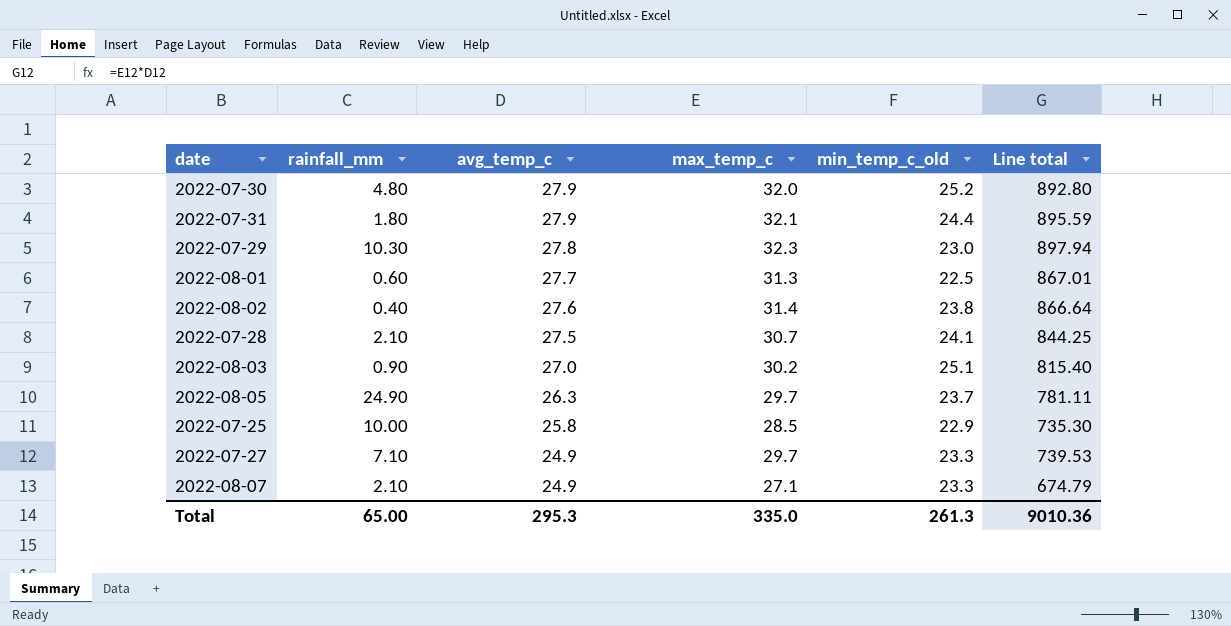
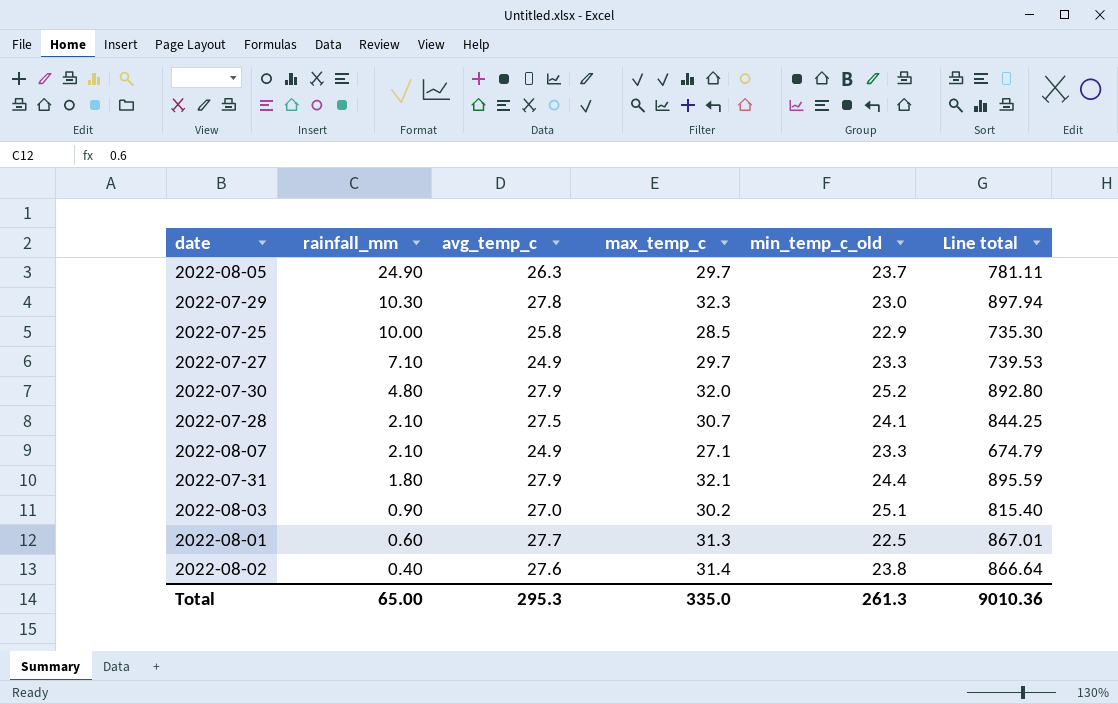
row order: avg_temp_c descending -> rainfall_mm descending

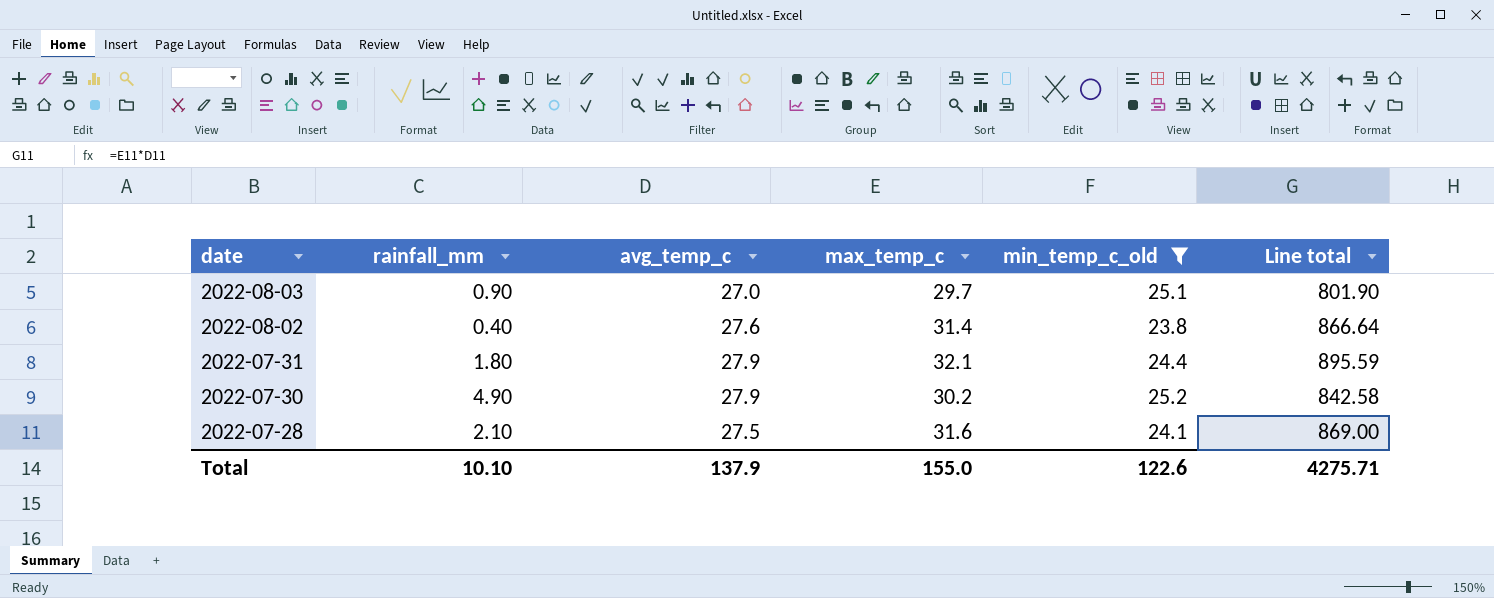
filter: none -> min_temp_c_old >= 23.8
row order: rainfall_mm descending -> date descending
2022-08-03 | max_temp_c: 30.2 -> 29.7
2022-08-03 | Line total: 815.40 -> 801.90
2022-07-30 | rainfall_mm: 4.80 -> 4.90
2022-07-30 | max_temp_c: 32.0 -> 30.2
2022-07-30 | Line total: 892.80 -> 842.58
2022-07-28 | max_temp_c: 30.7 -> 31.6
2022-07-28 | Line total: 844.25 -> 869.00
Total | rainfall_mm: 65.00 -> 10.10
Total | avg_temp_c: 295.3 -> 137.9
Total | max_temp_c: 335.0 -> 155.0
Total | min_temp_c_old: 261.3 -> 122.6
Total | Line total: 9010.36 -> 4275.71

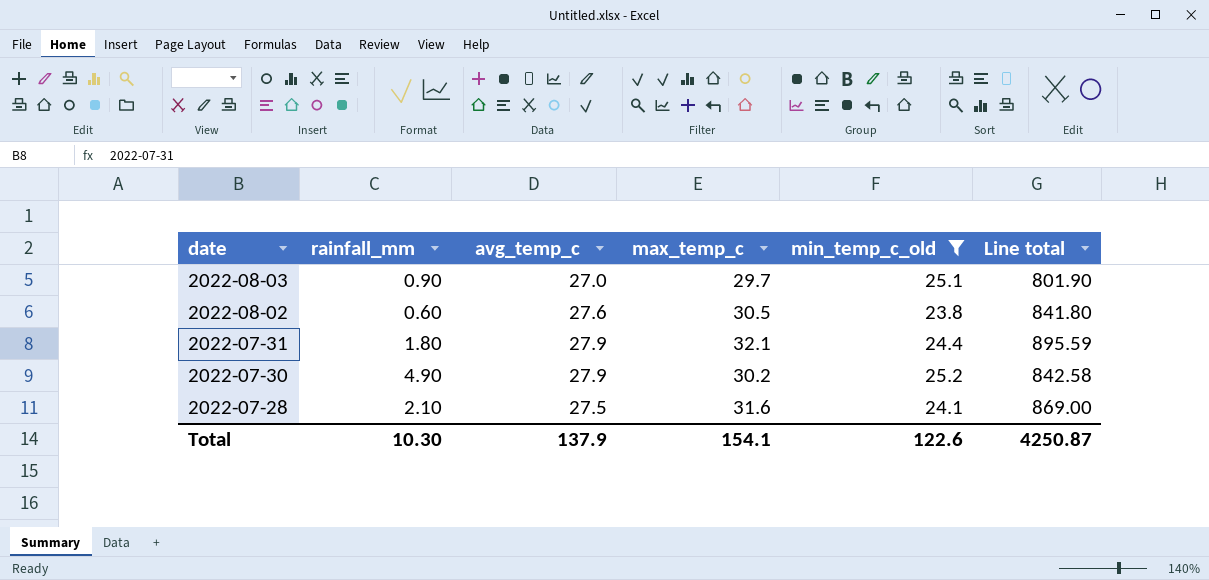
2022-08-02 | rainfall_mm: 0.40 -> 0.60
2022-08-02 | max_temp_c: 31.4 -> 30.5
2022-08-02 | Line total: 866.64 -> 841.80
Total | rainfall_mm: 10.10 -> 10.30
Total | max_temp_c: 155.0 -> 154.1
Total | Line total: 4275.71 -> 4250.87

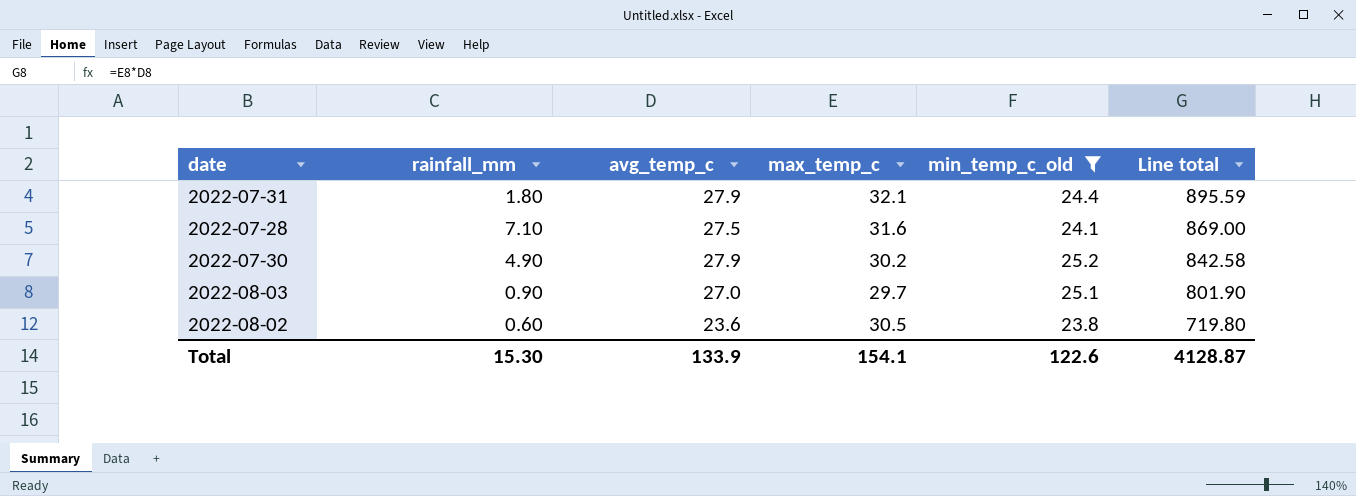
row order: date descending -> Line total descending
2022-07-28 | rainfall_mm: 2.10 -> 7.10
2022-08-02 | avg_temp_c: 27.6 -> 23.6
2022-08-02 | Line total: 841.80 -> 719.80
Total | rainfall_mm: 10.30 -> 15.30
Total | avg_temp_c: 137.9 -> 133.9
Total | Line total: 4250.87 -> 4128.87

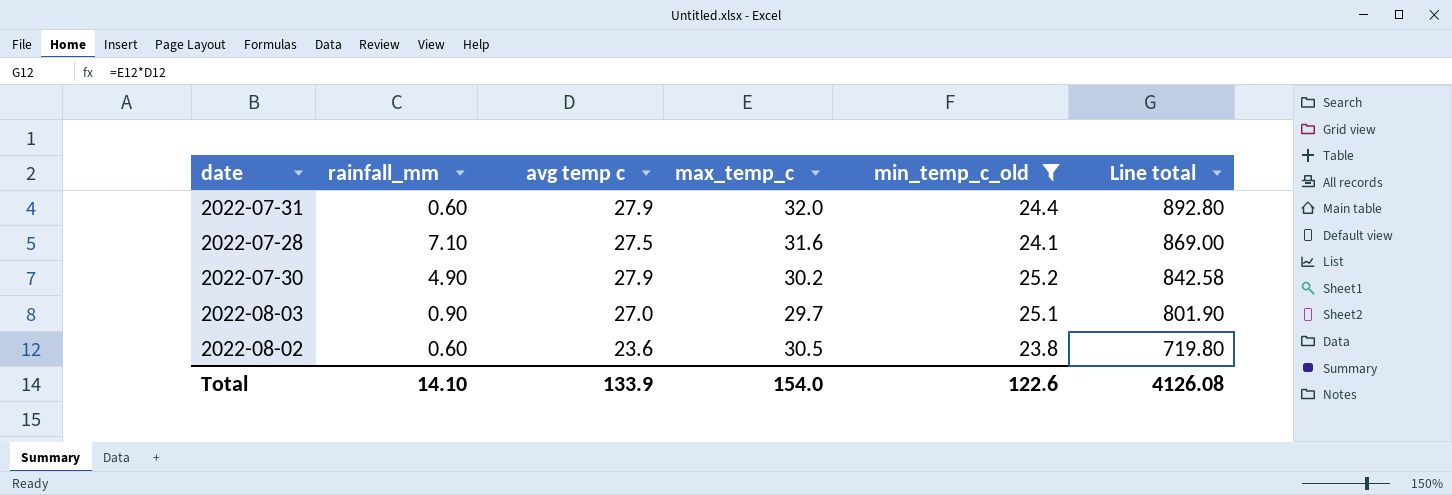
column name: avg_temp_c -> avg temp c
2022-07-31 | rainfall_mm: 1.80 -> 0.60
2022-07-31 | max_temp_c: 32.1 -> 32.0
2022-07-31 | Line total: 895.59 -> 892.80
Total | rainfall_mm: 15.30 -> 14.10
Total | max_temp_c: 154.1 -> 154.0
Total | Line total: 4128.87 -> 4126.08

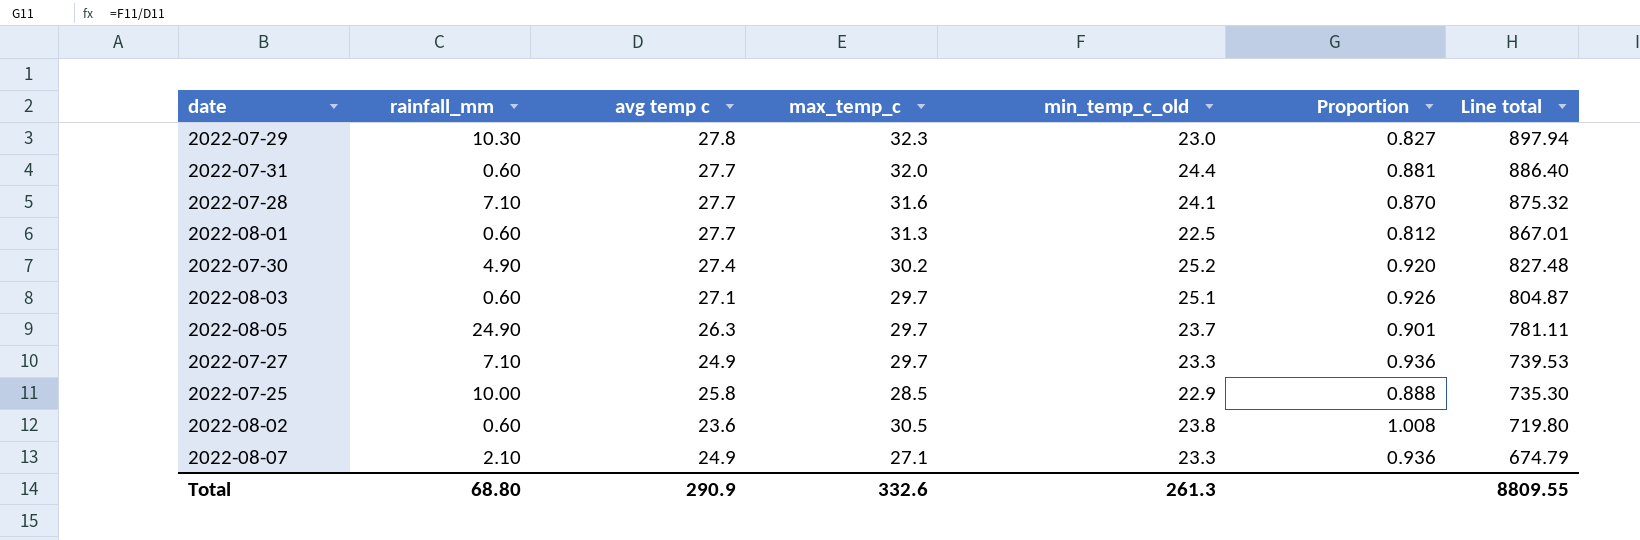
filter: min_temp_c_old >= 23.8 -> none
column Proportion | formula: none -> [min_temp_c_old] / [avg temp c]
2022-07-31 | avg temp c: 27.9 -> 27.7
2022-07-31 | Line total: 892.80 -> 886.40
2022-07-28 | avg temp c: 27.5 -> 27.7
2022-07-28 | Line total: 869.00 -> 875.32
2022-07-30 | avg temp c: 27.9 -> 27.4
2022-07-30 | Line total: 842.58 -> 827.48
2022-08-03 | rainfall_mm: 0.90 -> 0.60
2022-08-03 | avg temp c: 27.0 -> 27.1
2022-08-03 | Line total: 801.90 -> 804.87
Total | rainfall_mm: 14.10 -> 68.80
Total | avg temp c: 133.9 -> 290.9
Total | max_temp_c: 154.0 -> 332.6
Total | min_temp_c_old: 122.6 -> 261.3
Total | Line total: 4126.08 -> 8809.55

